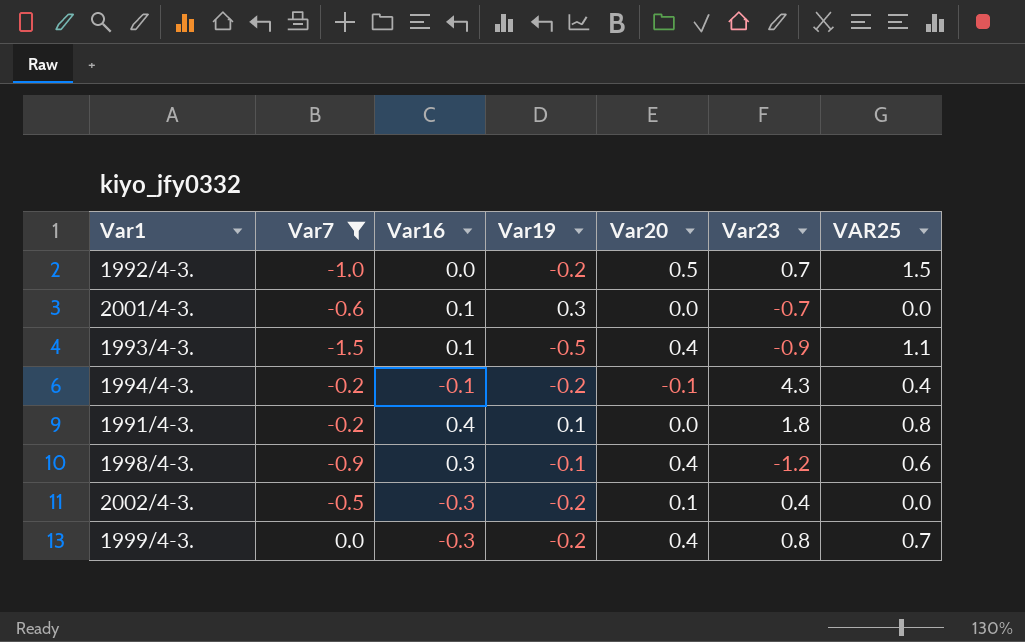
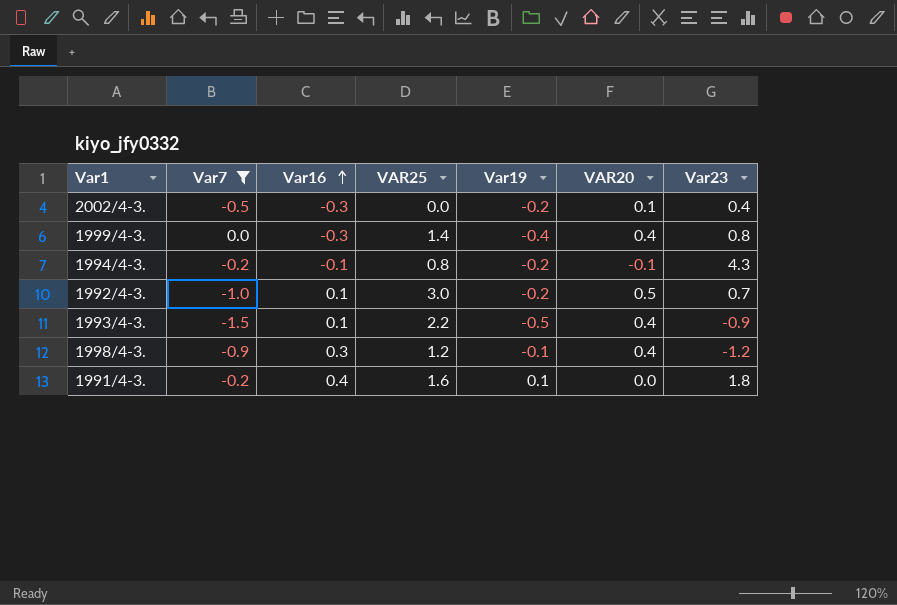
row order: none -> Var16 ascending
column VAR25 | position: 7 -> 4
column name: Var20 -> VAR20
row 2001/4-3.: -0.6 | 0.1 | 0.3 | 0.0 | -0.7 | 0.0 -> none
1999/4-3. | VAR25: 0.7 -> 1.4
1999/4-3. | Var19: -0.2 -> -0.4
1994/4-3. | VAR25: 0.4 -> 0.8
1992/4-3. | Var16: 0.0 -> 0.1
1992/4-3. | VAR25: 1.5 -> 3.0
1993/4-3. | VAR25: 1.1 -> 2.2
1998/4-3. | VAR25: 0.6 -> 1.2
1991/4-3. | VAR25: 0.8 -> 1.6

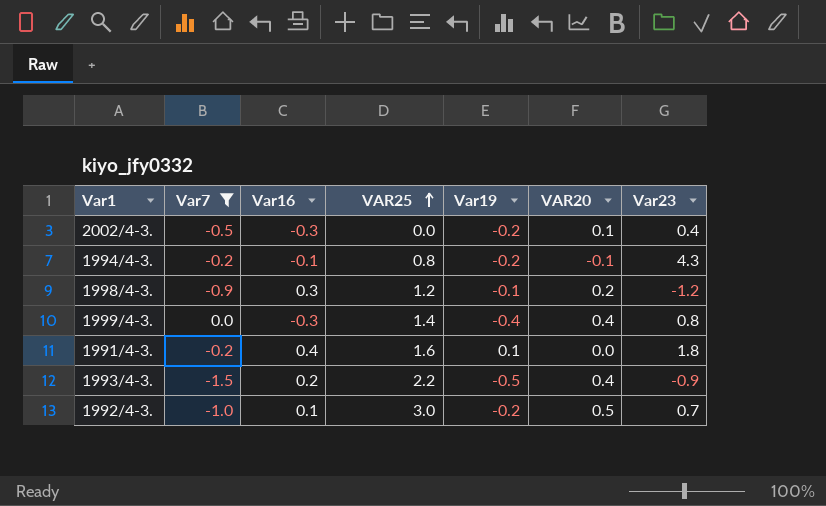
row order: Var16 ascending -> VAR25 ascending
1998/4-3. | VAR20: 0.4 -> 0.2
1993/4-3. | Var16: 0.1 -> 0.2

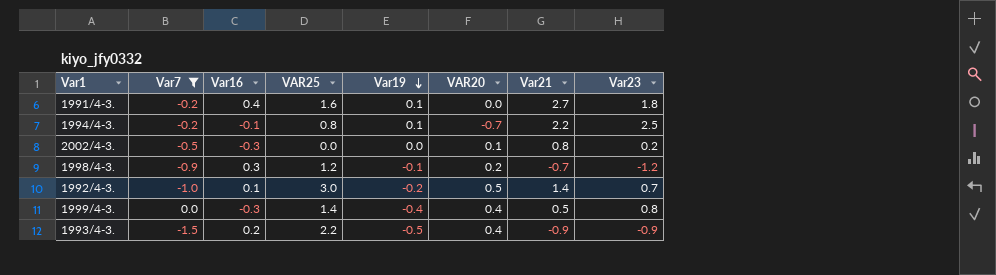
row order: VAR25 ascending -> Var19 descending
column Var21 | position: none -> 7
1994/4-3. | Var19: -0.2 -> 0.1
1994/4-3. | VAR20: -0.1 -> -0.7
1994/4-3. | Var23: 4.3 -> 2.5
2002/4-3. | Var19: -0.2 -> 0.0
2002/4-3. | Var23: 0.4 -> 0.2

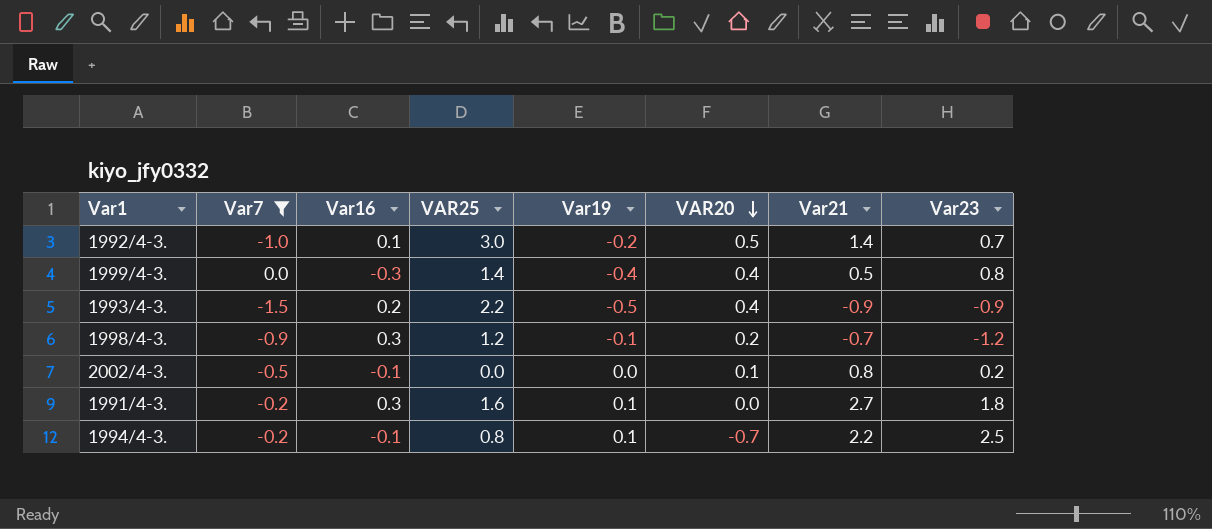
row order: Var19 descending -> VAR20 descending
2002/4-3. | Var16: -0.3 -> -0.1
1991/4-3. | Var16: 0.4 -> 0.3

